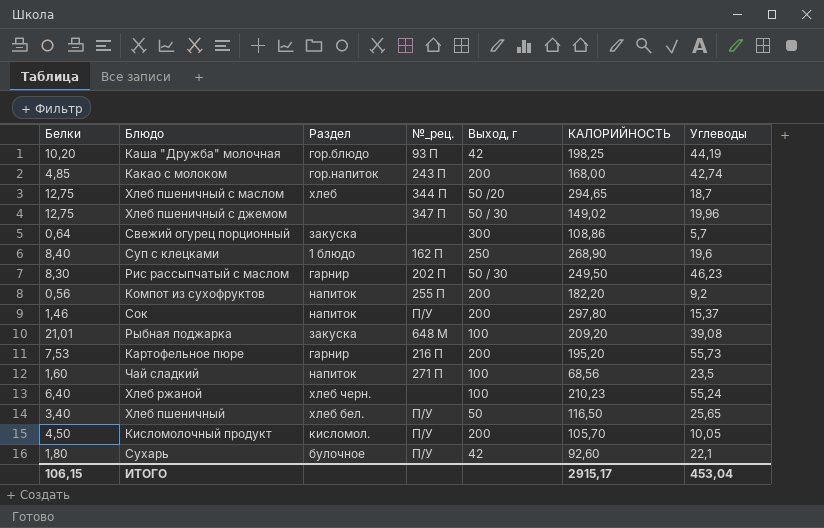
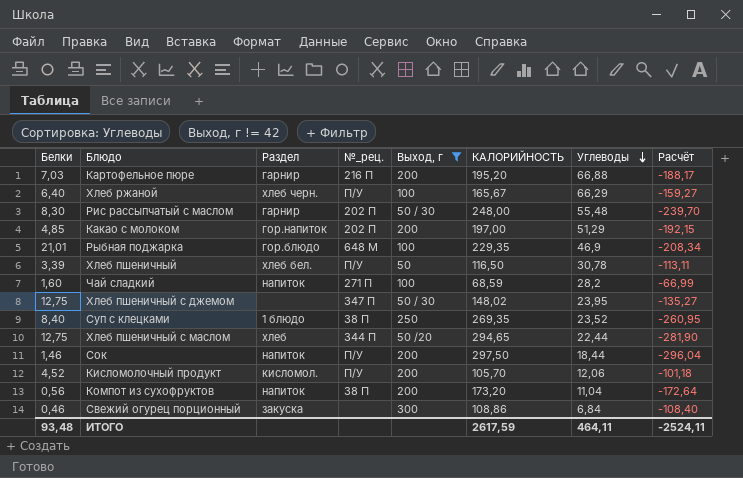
filter: none -> Выход, г != 42
row order: none -> Углеводы descending
column Расчёт | formula: none -> [Белки] - [КАЛОРИЙНОСТЬ]
Картофельное пюре | Белки: 7,53 -> 7,03
Картофельное пюре | Углеводы: 55,73 -> 66,88
Хлеб ржаной | №_рец.: none -> П/У
Хлеб ржаной | КАЛОРИЙНОСТЬ: 210,23 -> 165,67
Хлеб ржаной | Углеводы: 55,24 -> 66,29
Рис рассыпчатый с маслом | КАЛОРИЙНОСТЬ: 249,50 -> 248,00
Рис рассыпчатый с маслом | Углеводы: 46,23 -> 55,48
Какао с молоком | №_рец.: 243 П -> 202 П
Какао с молоком | КАЛОРИЙНОСТЬ: 168,00 -> 197,00
Какао с молоком | Углеводы: 42,74 -> 51,29
Рыбная поджарка | Раздел: закуска -> гор.блюдо
Рыбная поджарка | КАЛОРИЙНОСТЬ: 209,20 -> 229,35
Рыбная поджарка | Углеводы: 39,08 -> 46,9
Хлеб пшеничный | Белки: 3,40 -> 3,39
Хлеб пшеничный | Углеводы: 25,65 -> 30,78
Чай сладкий | КАЛОРИЙНОСТЬ: 68,56 -> 68,59
Чай сладкий | Углеводы: 23,5 -> 28,2
Хлеб пшеничный с джемом | КАЛОРИЙНОСТЬ: 149,02 -> 148,02
Хлеб пшеничный с джемом | Углеводы: 19,96 -> 23,95
Суп с клецками | №_рец.: 162 П -> 38 П
Суп с клецками | КАЛОРИЙНОСТЬ: 268,90 -> 269,35
Суп с клецками | Углеводы: 19,6 -> 23,52
Хлеб пшеничный с маслом | Углеводы: 18,7 -> 22,44
Сок | КАЛОРИЙНОСТЬ: 297,80 -> 297,50
Сок | Углеводы: 15,37 -> 18,44
Кисломолочный продукт | Белки: 4,50 -> 4,52
Кисломолочный продукт | Углеводы: 10,05 -> 12,06
Компот из сухофруктов | №_рец.: 255 П -> 38 П
Компот из сухофруктов | КАЛОРИЙНОСТЬ: 182,20 -> 173,20
Компот из сухофруктов | Углеводы: 9,2 -> 11,04
Свежий огурец порционный | Белки: 0,64 -> 0,46
Свежий огурец порционный | Углеводы: 5,7 -> 6,84
ИТОГО | Белки: 106,15 -> 93,48
ИТОГО | КАЛОРИЙНОСТЬ: 2915,17 -> 2617,59
ИТОГО | Углеводы: 453,04 -> 464,11

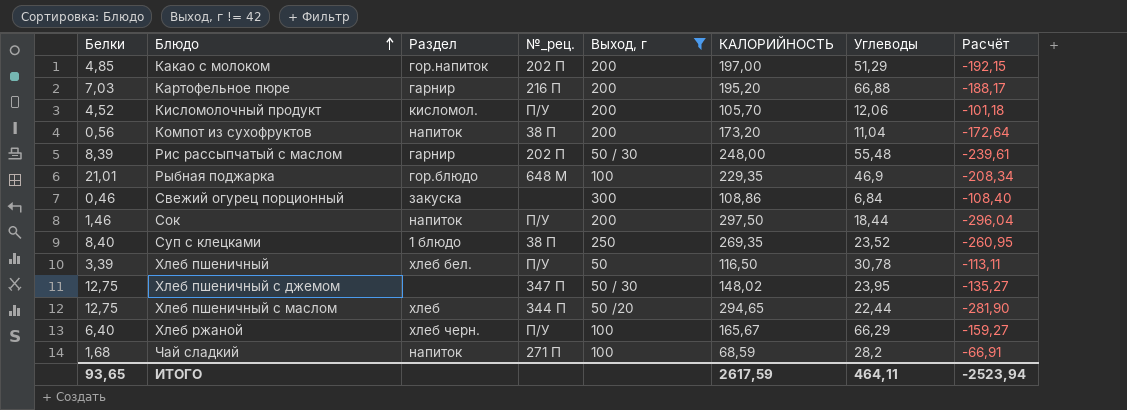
row order: Углеводы descending -> Блюдо ascending
Рис рассыпчатый с маслом | Белки: 8,30 -> 8,39
Рис рассыпчатый с маслом | Расчёт: -239,70 -> -239,61
Чай сладкий | Белки: 1,60 -> 1,68
Чай сладкий | Расчёт: -66,99 -> -66,91
ИТОГО | Белки: 93,48 -> 93,65
ИТОГО | Расчёт: -2524,11 -> -2523,94

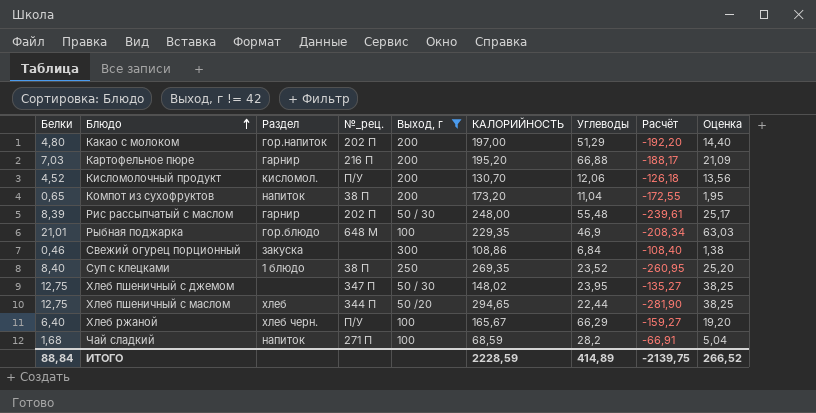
column Оценка | formula: none -> [Белки] * 3
row Сок: 1,46 | напиток | П/У | 200 | 297,50 | 18,44 | -296,04 -> none
row Хлеб пшеничный: 3,39 | хлеб бел. | П/У | 50 | 116,50 | 30,78 | -113,11 -> none
Какао с молоком | Белки: 4,85 -> 4,80
Какао с молоком | Расчёт: -192,15 -> -192,20
Кисломолочный продукт | КАЛОРИЙНОСТЬ: 105,70 -> 130,70
Кисломолочный продукт | Расчёт: -101,18 -> -126,18
Компот из сухофруктов | Белки: 0,56 -> 0,65
Компот из сухофруктов | Расчёт: -172,64 -> -172,55
ИТОГО | Белки: 93,65 -> 88,84
ИТОГО | КАЛОРИЙНОСТЬ: 2617,59 -> 2228,59
ИТОГО | Углеводы: 464,11 -> 414,89
ИТОГО | Расчёт: -2523,94 -> -2139,75

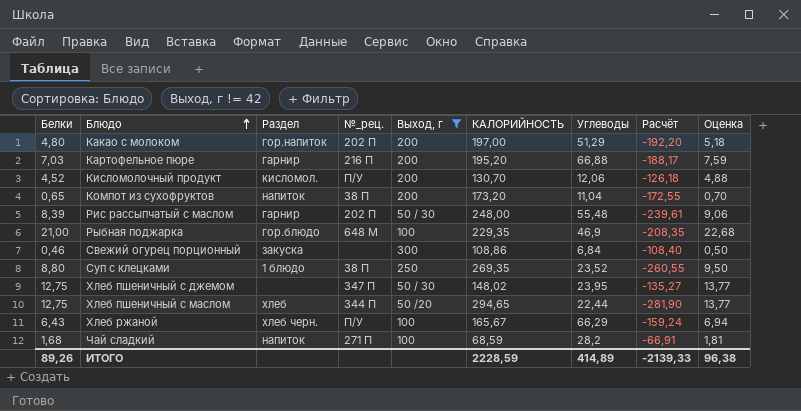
column Оценка | formula: [Белки] * 3 -> [Белки] * 1,08
Рыбная поджарка | Белки: 21,01 -> 21,00
Рыбная поджарка | Расчёт: -208,34 -> -208,35
Суп с клецками | Белки: 8,40 -> 8,80
Суп с клецками | Расчёт: -260,95 -> -260,55
Хлеб ржаной | Белки: 6,40 -> 6,43
Хлеб ржаной | Расчёт: -159,27 -> -159,24
ИТОГО | Белки: 88,84 -> 89,26
ИТОГО | Расчёт: -2139,75 -> -2139,33
ИТОГО | Оценка: 266,52 -> 96,38

